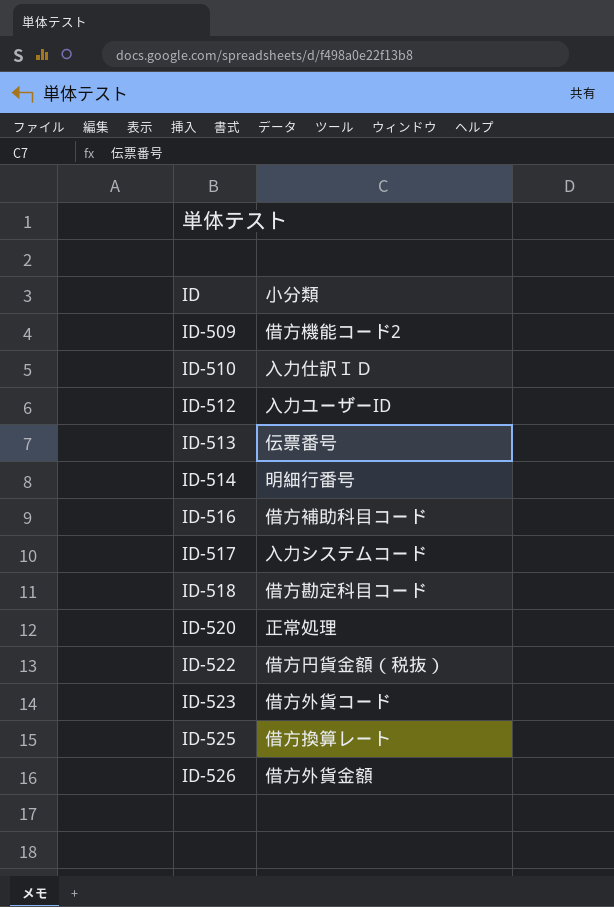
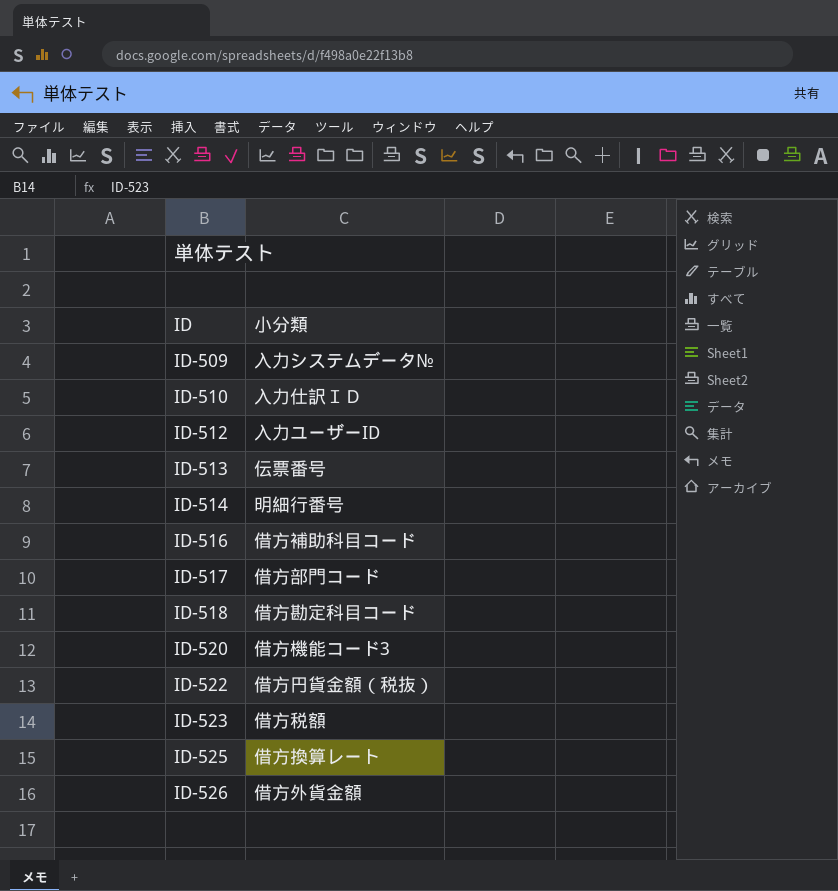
ID-509 | 小分類: 借方機能コード2 -> 入力システムデータ№
ID-517 | 小分類: 入力システムコード -> 借方部門コード
ID-520 | 小分類: 正常処理 -> 借方機能コード3
ID-523 | 小分類: 借方外貨コード -> 借方税額

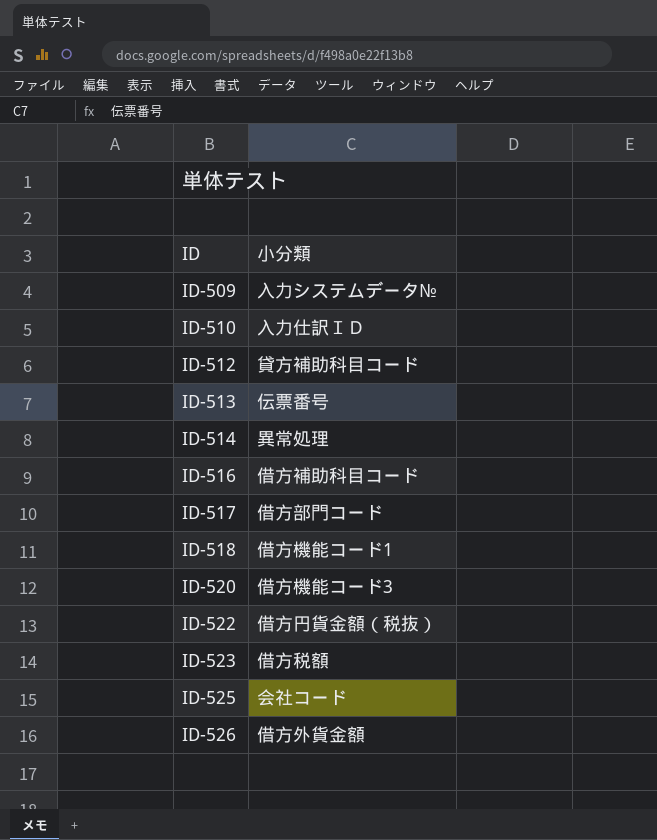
ID-512 | 小分類: 入力ユーザーID -> 貸方補助科目コード
ID-514 | 小分類: 明細行番号 -> 異常処理
ID-518 | 小分類: 借方勘定科目コード -> 借方機能コード1
ID-525 | 小分類: 借方換算レート -> 会社コード

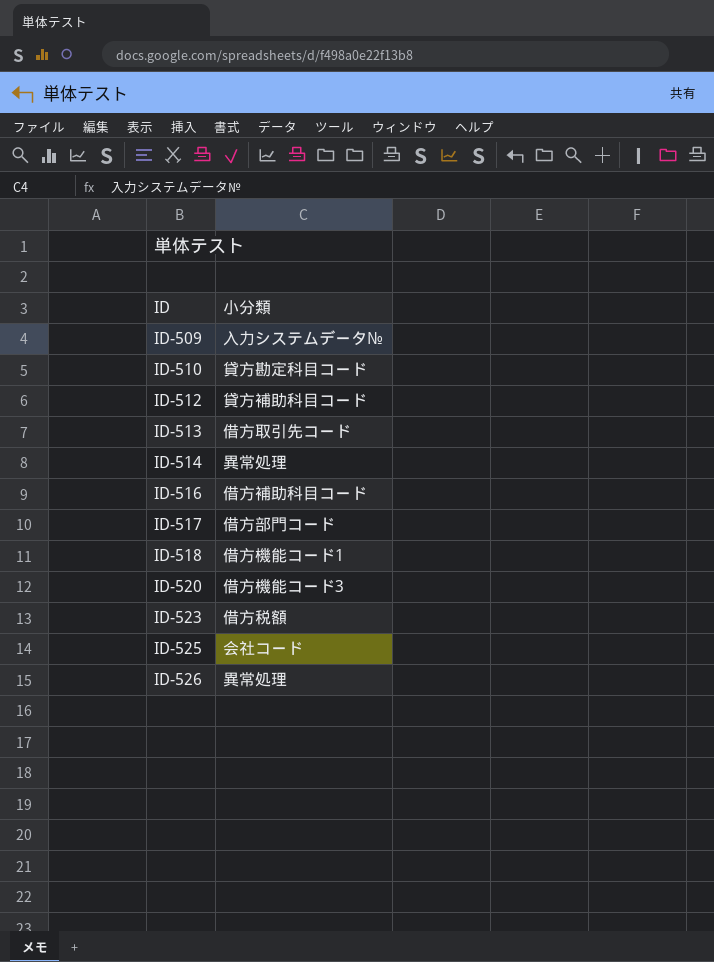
row ID-522: 借方円貨金額（税抜） -> none
ID-510 | 小分類: 入力仕訳ＩＤ -> 貸方勘定科目コード
ID-513 | 小分類: 伝票番号 -> 借方取引先コード
ID-526 | 小分類: 借方外貨金額 -> 異常処理

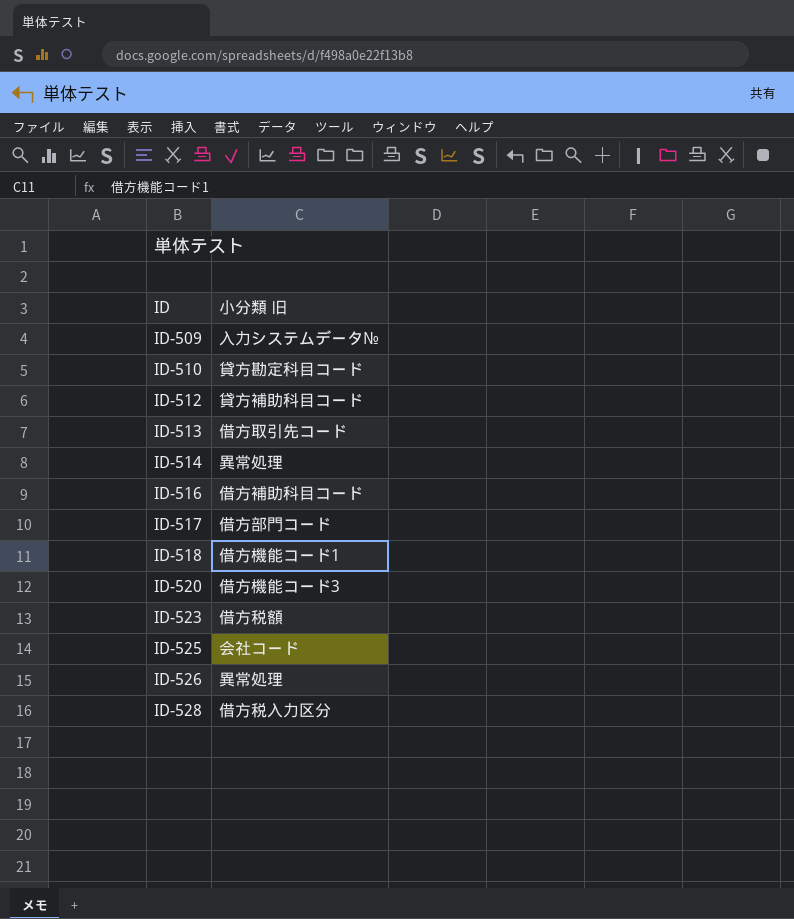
column name: 小分類 -> 小分類 旧
row ID-528: none -> 借方税入力区分

